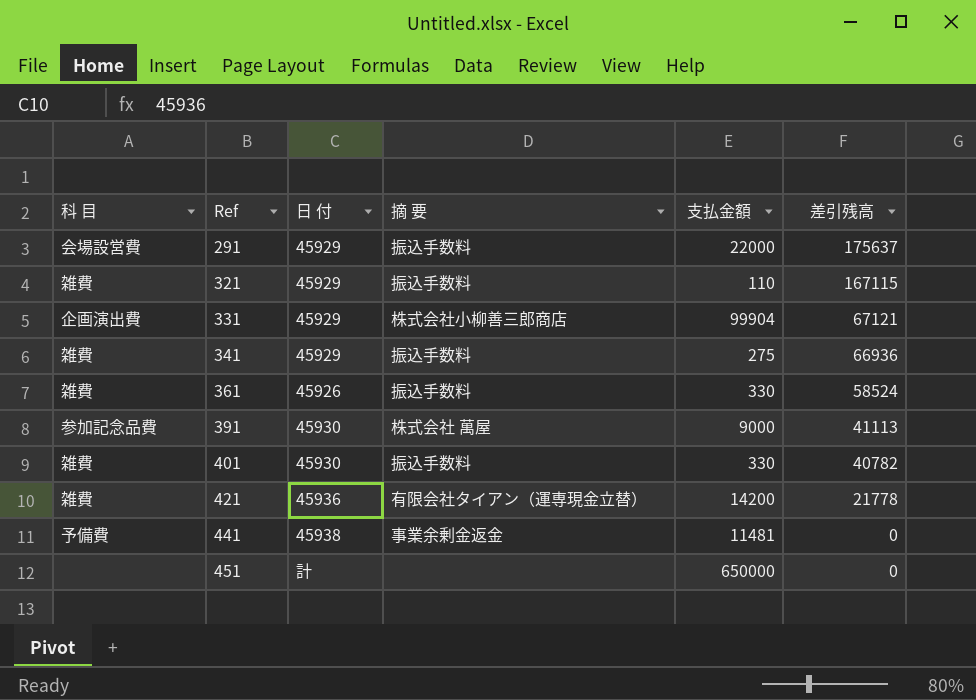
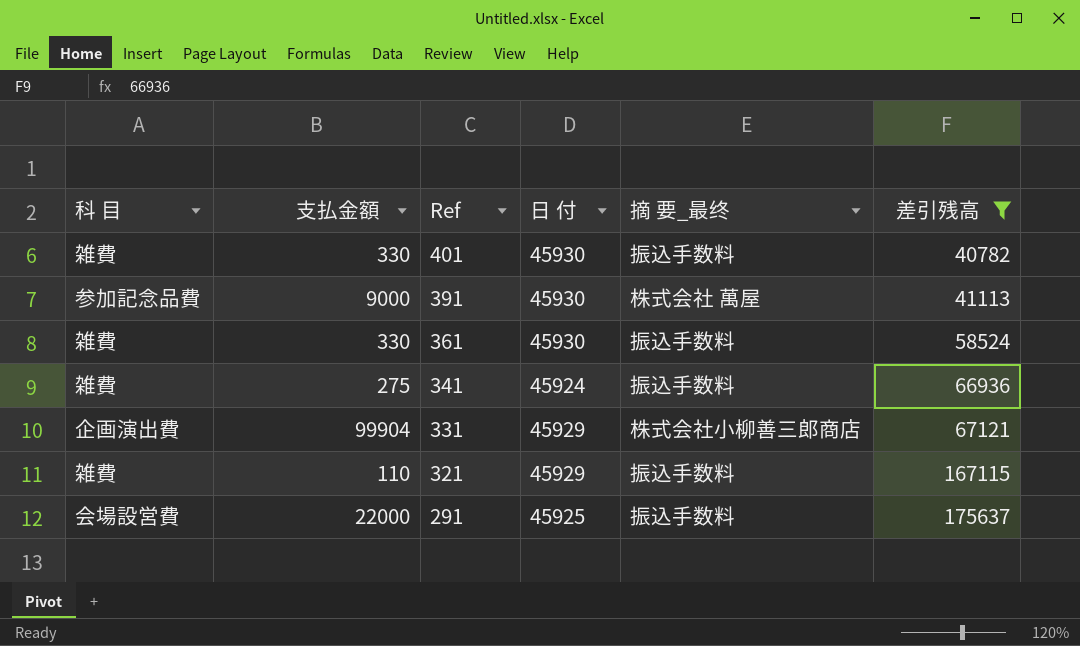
filter: none -> 差引残高 >= 40782
row order: Ref ascending -> Ref descending
column 支払金額 | position: 5 -> 2
column name: 摘 要 -> 摘 要_最终
361 | 日 付: 45926 -> 45930
341 | 日 付: 45929 -> 45924
291 | 日 付: 45929 -> 45925

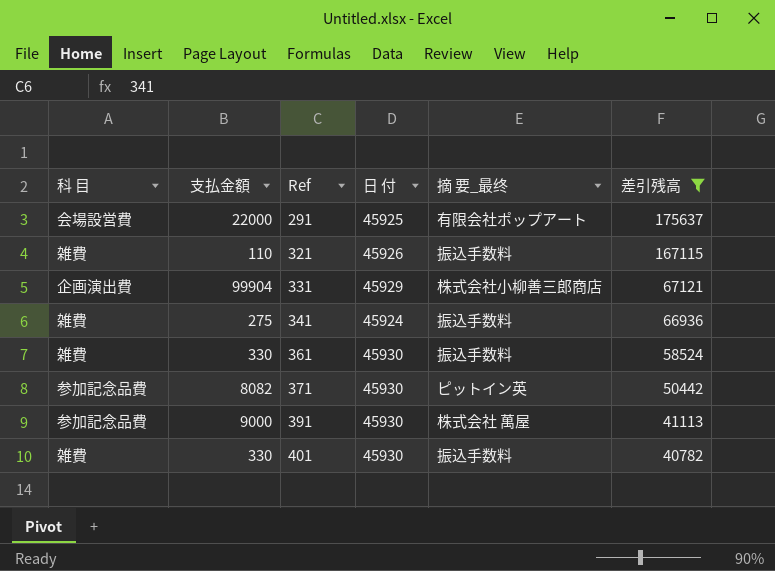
row order: Ref descending -> Ref ascending
291 | 摘 要_最终: 振込手数料 -> 有限会社ポップアート
321 | 日 付: 45929 -> 45926
row 371: none -> 参加記念品費 | 8082 | 45930 | ピットイン英 | 50442

